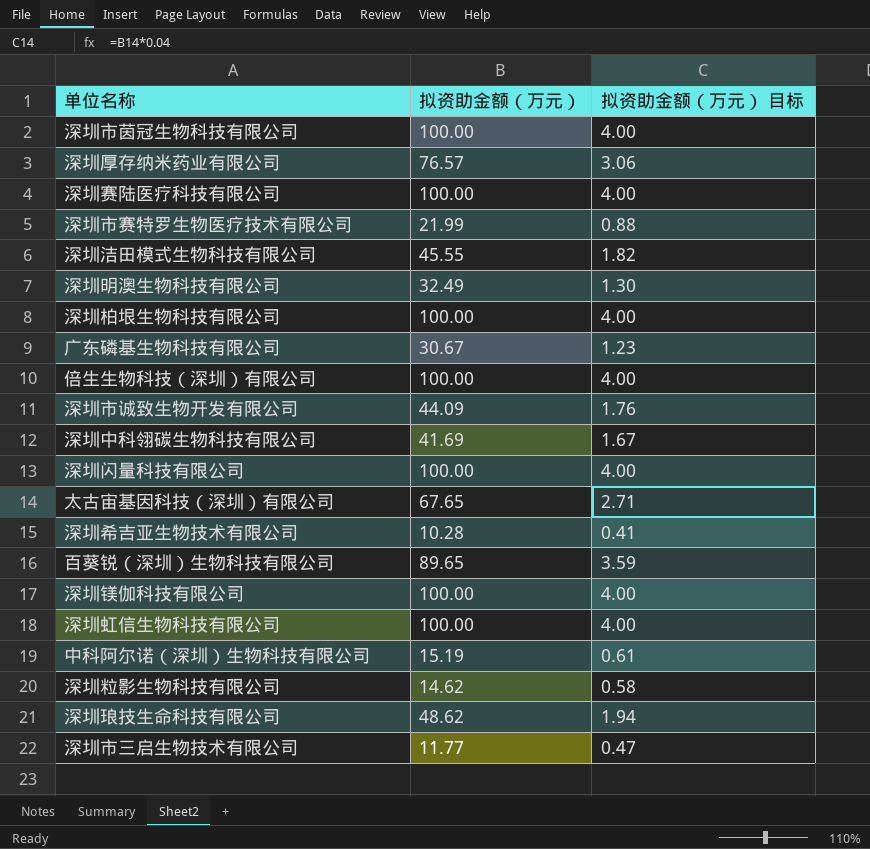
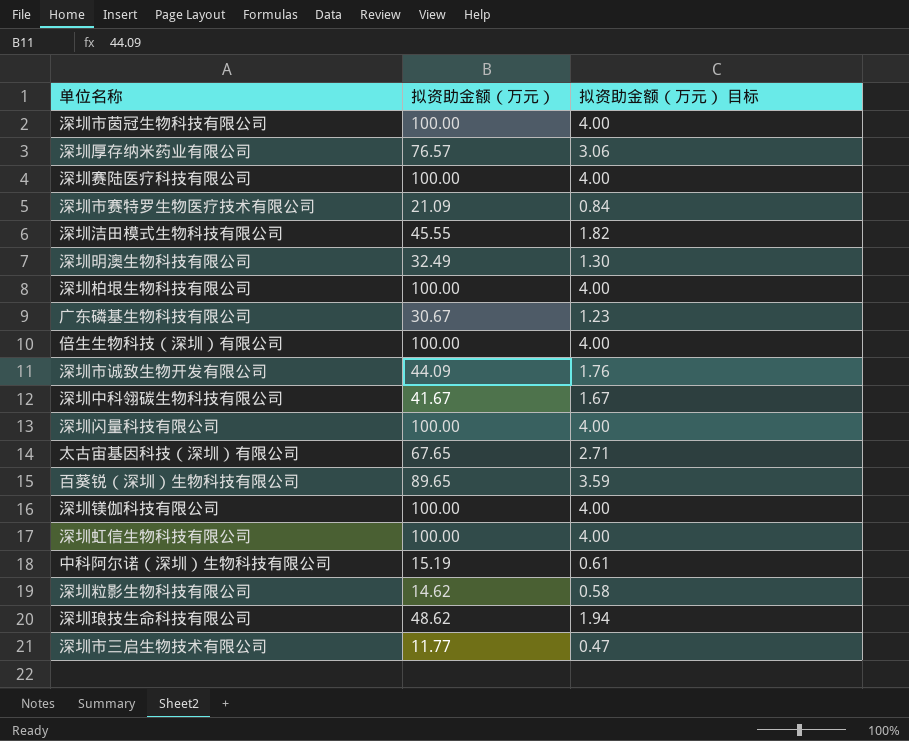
row 深圳希吉亚生物技术有限公司: 10.28 | 0.41 -> none
深圳市赛特罗生物医疗技术有限公司 | 拟资助金额（万元）: 21.99 -> 21.09
深圳市赛特罗生物医疗技术有限公司 | 拟资助金额（万元） 目标: 0.88 -> 0.84
深圳中科翎碳生物科技有限公司 | 拟资助金额（万元）: 41.69 -> 41.67

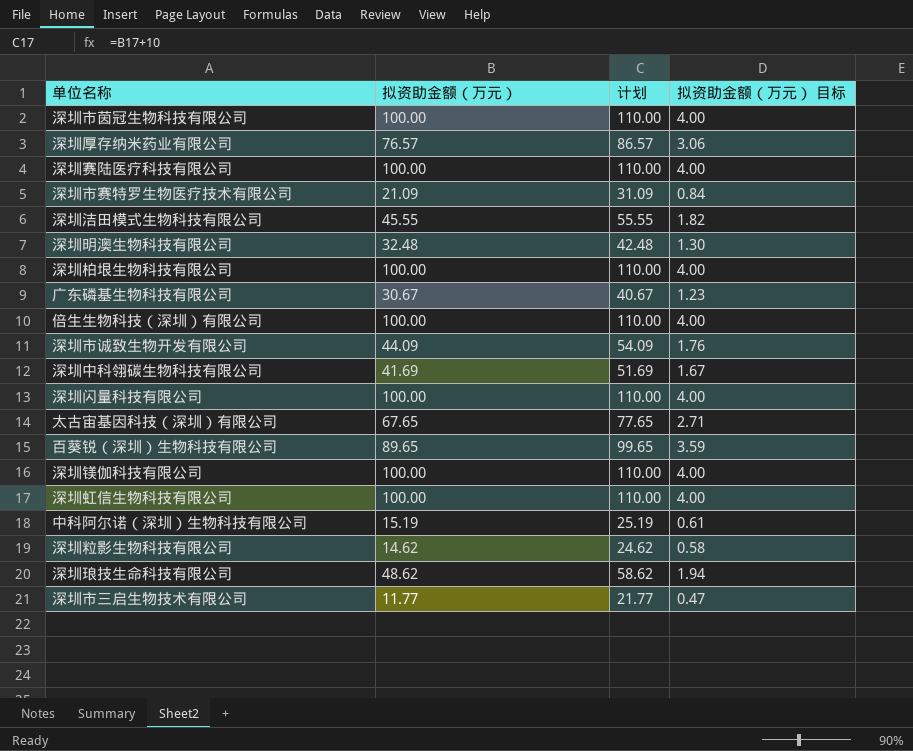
column 计划 | formula: none -> [拟资助金额（万元）] + 10
深圳明澳生物科技有限公司 | 拟资助金额（万元）: 32.49 -> 32.48
深圳中科翎碳生物科技有限公司 | 拟资助金额（万元）: 41.67 -> 41.69

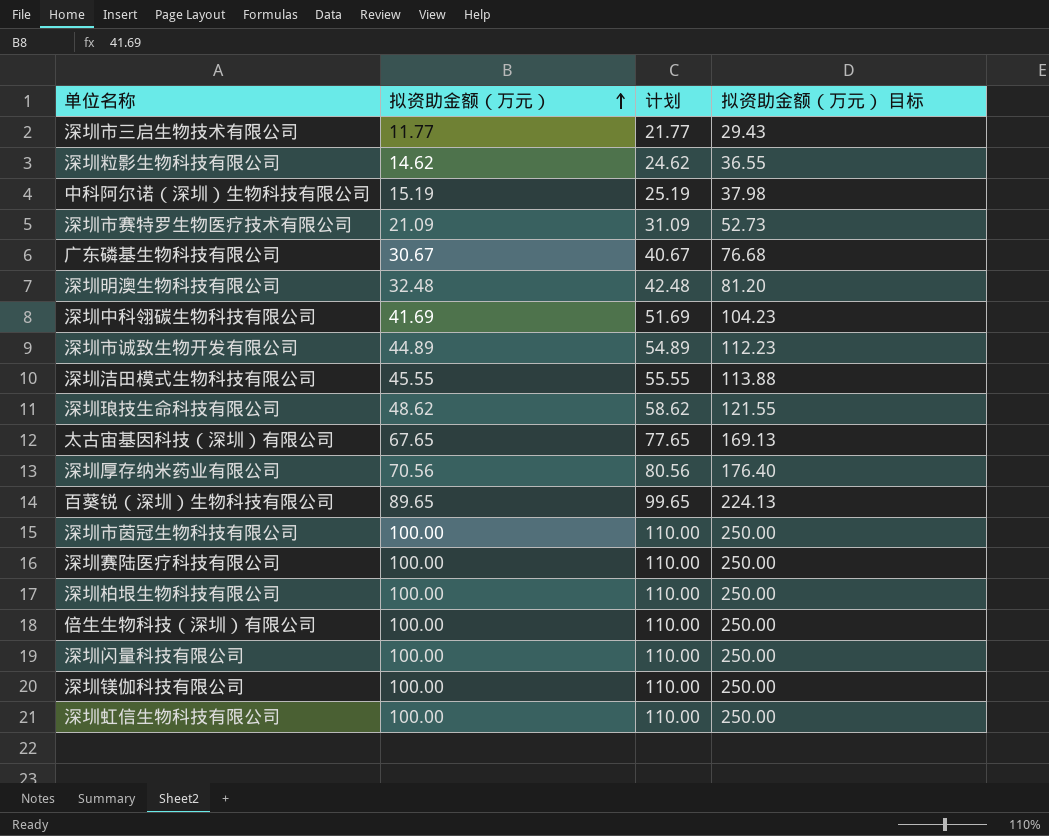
row order: none -> 拟资助金额（万元） ascending
column 拟资助金额（万元） 目标 | formula: [拟资助金额（万元）] * 0.04 -> [拟资助金额（万元）] * 2.5
深圳市诚致生物开发有限公司 | 拟资助金额（万元）: 44.09 -> 44.89
深圳市诚致生物开发有限公司 | 计划: 54.09 -> 54.89
深圳厚存纳米药业有限公司 | 拟资助金额（万元）: 76.57 -> 70.56
深圳厚存纳米药业有限公司 | 计划: 86.57 -> 80.56

